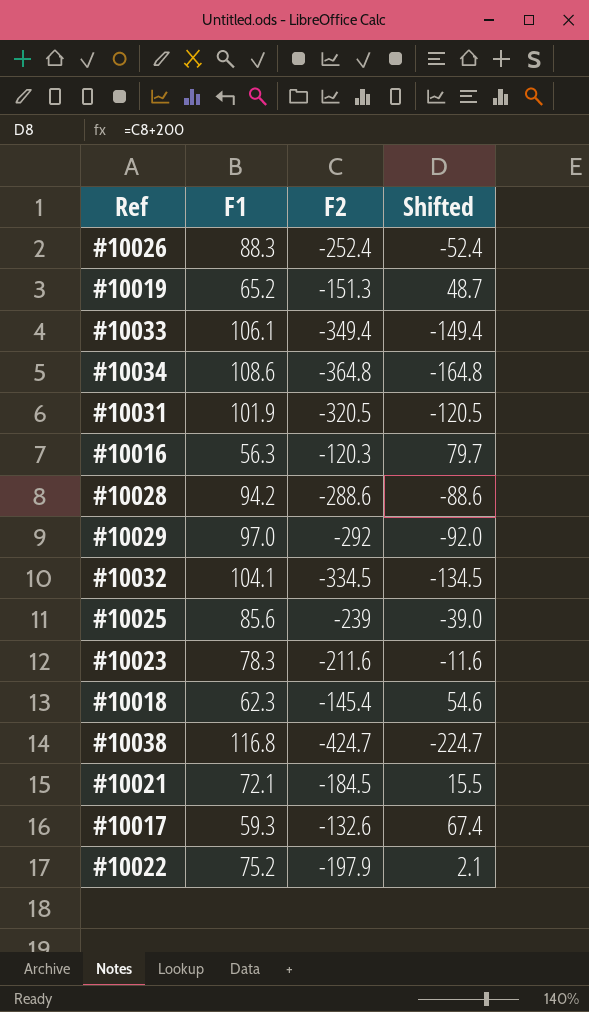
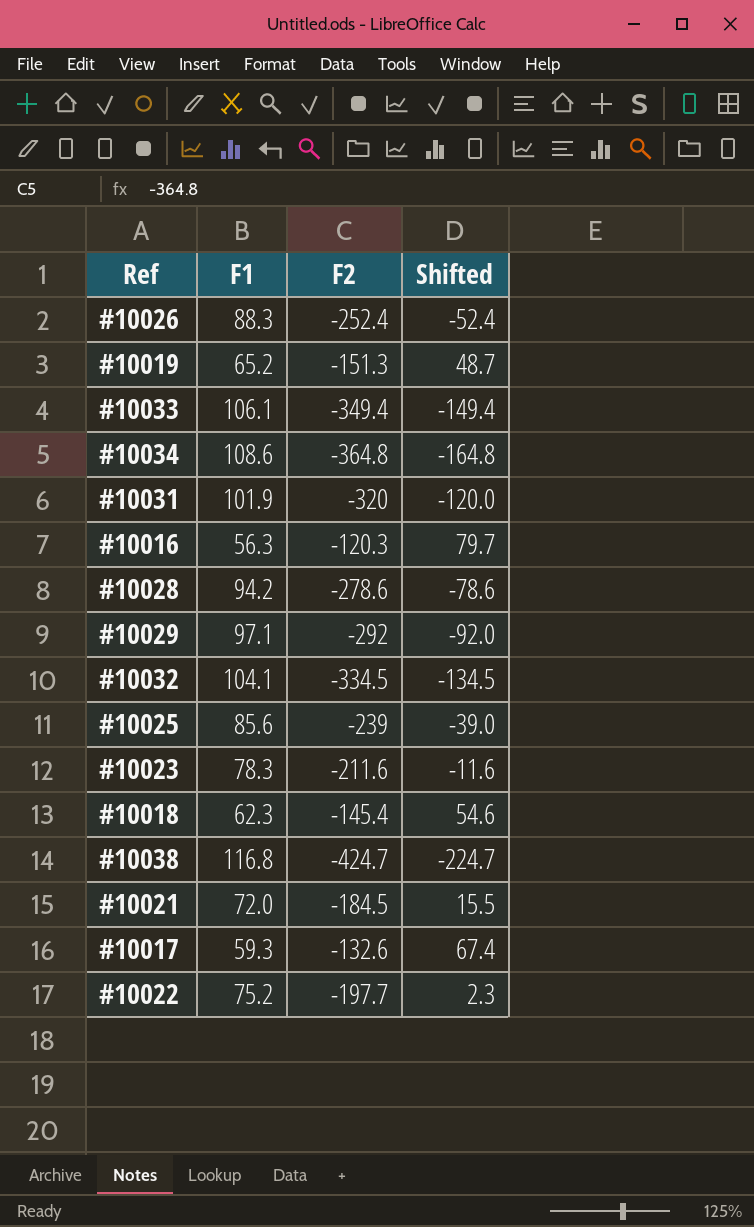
#10031 | F2: -320.5 -> -320
#10031 | Shifted: -120.5 -> -120.0
#10028 | F2: -288.6 -> -278.6
#10028 | Shifted: -88.6 -> -78.6
#10029 | F1: 97.0 -> 97.1
#10021 | F1: 72.1 -> 72.0
#10022 | F2: -197.9 -> -197.7
#10022 | Shifted: 2.1 -> 2.3

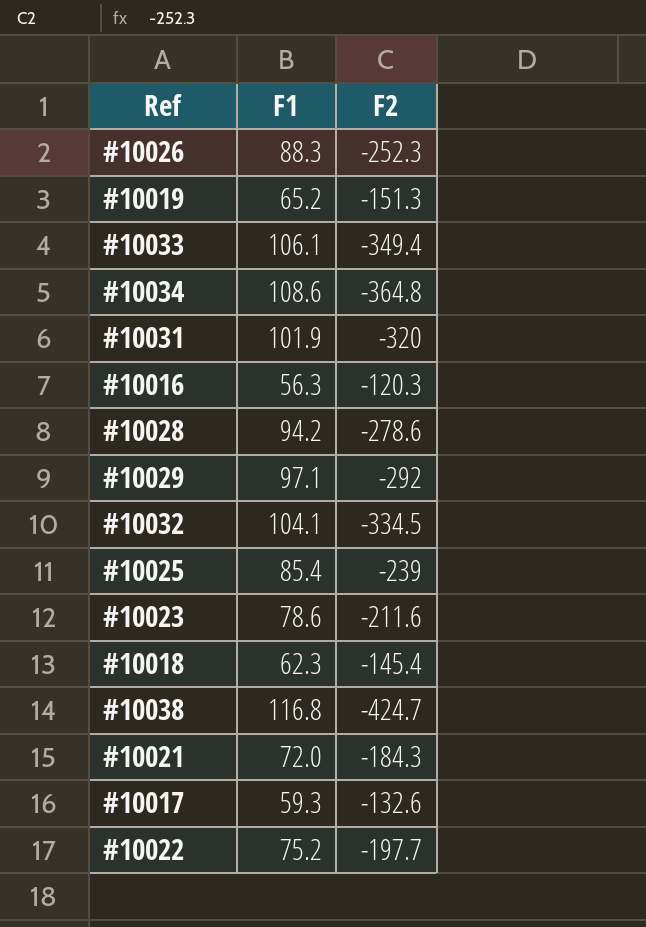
column Shifted | formula: [F2] + 200 -> none
#10026 | F2: -252.4 -> -252.3
#10025 | F1: 85.6 -> 85.4
#10023 | F1: 78.3 -> 78.6
#10021 | F2: -184.5 -> -184.3

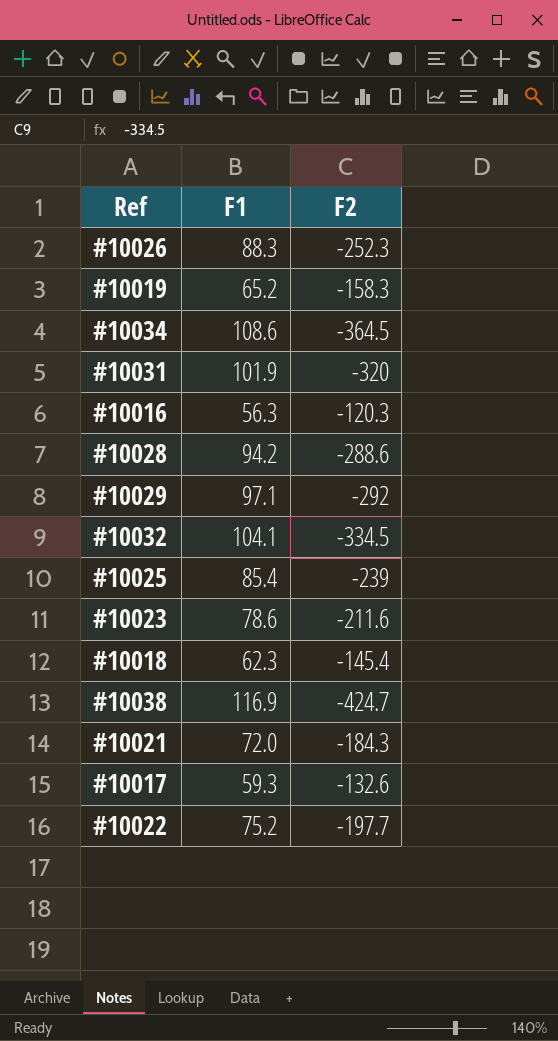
row #10033: 106.1 | -349.4 -> none
#10019 | F2: -151.3 -> -158.3
#10034 | F2: -364.8 -> -364.5
#10028 | F2: -278.6 -> -288.6
#10038 | F1: 116.8 -> 116.9

